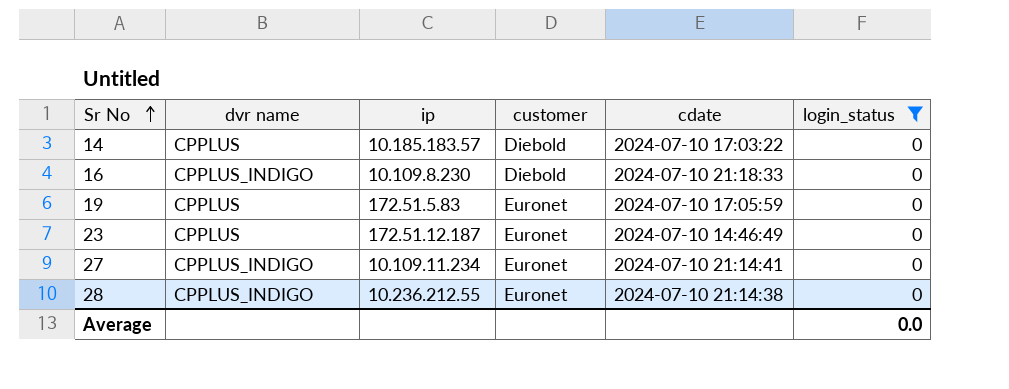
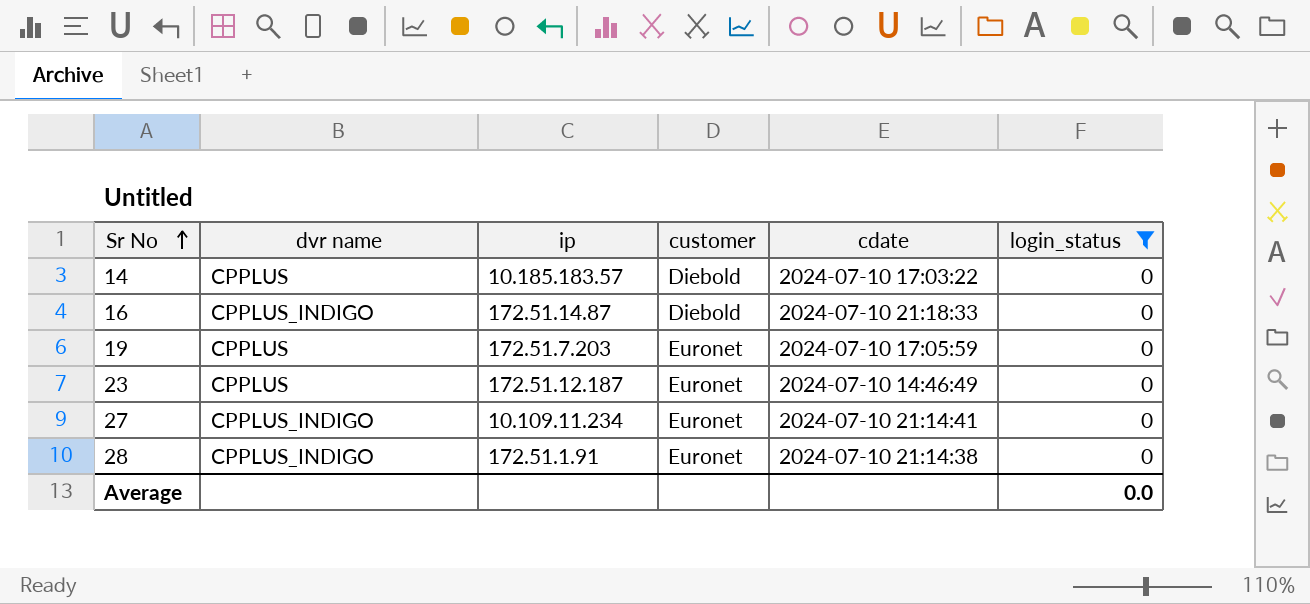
16 | ip: 10.109.8.230 -> 172.51.14.87
19 | ip: 172.51.5.83 -> 172.51.7.203
28 | ip: 10.236.212.55 -> 172.51.1.91

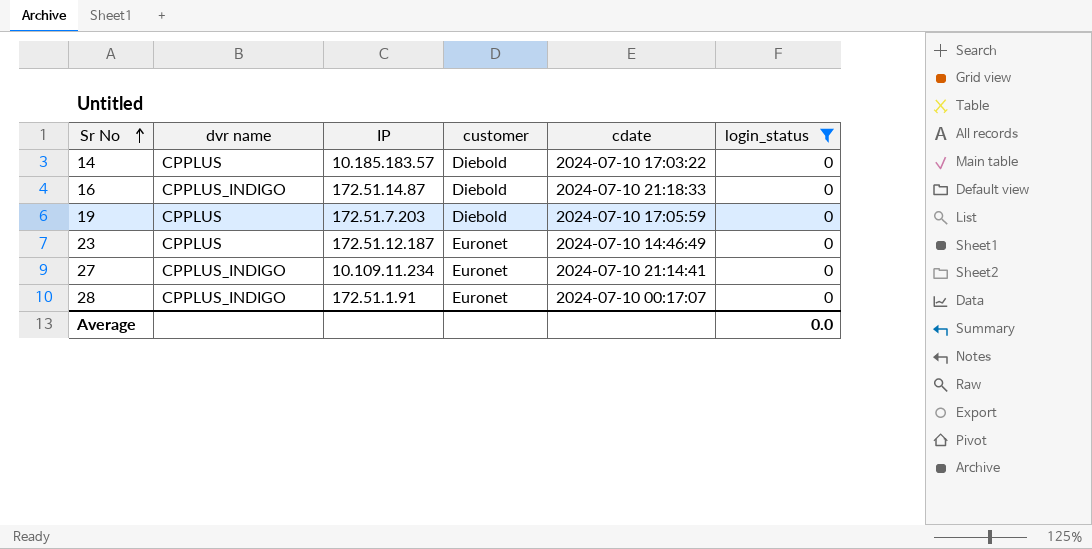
column name: ip -> IP
19 | customer: Euronet -> Diebold
28 | cdate: 2024-07-10 21:14:38 -> 2024-07-10 00:17:07

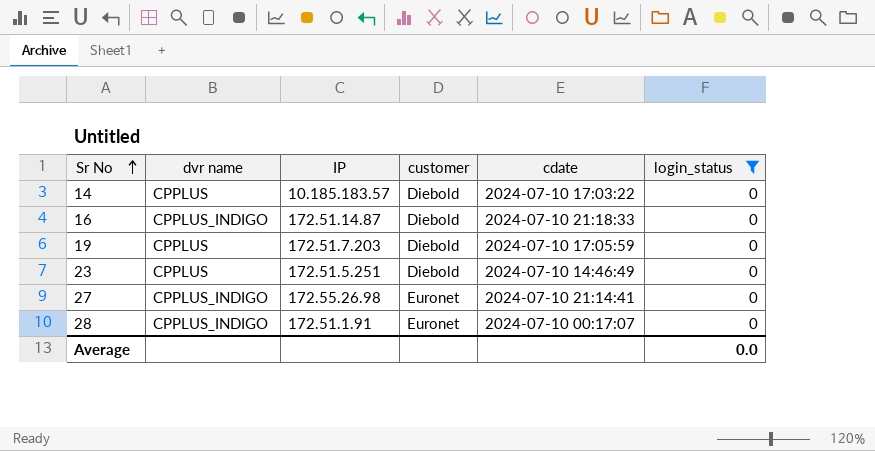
23 | IP: 172.51.12.187 -> 172.51.5.251
23 | customer: Euronet -> Diebold
27 | IP: 10.109.11.234 -> 172.55.26.98

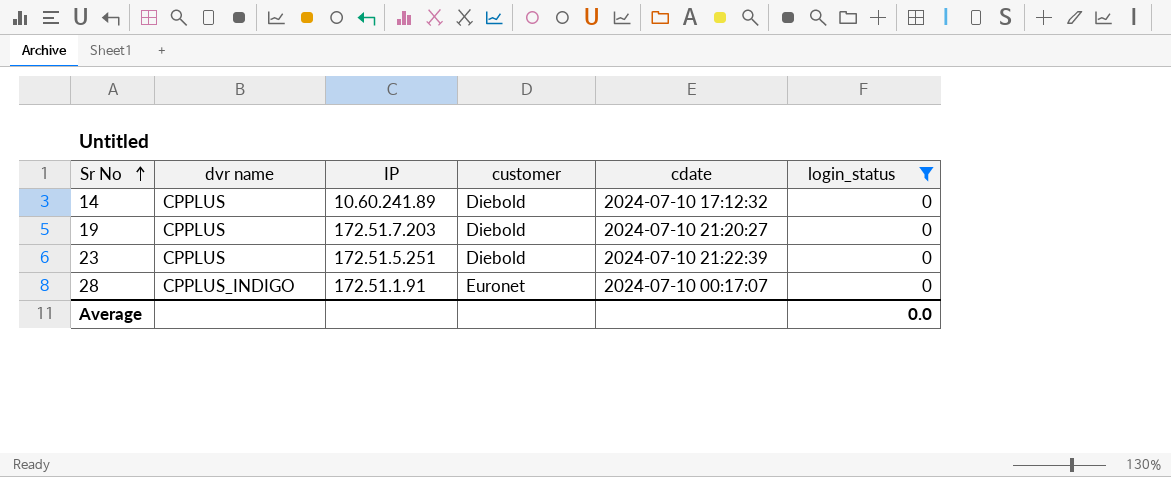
row 16: CPPLUS_INDIGO | 172.51.14.87 | Diebold | 2024-07-10 21:18:33 | 0 -> none
row 27: CPPLUS_INDIGO | 172.55.26.98 | Euronet | 2024-07-10 21:14:41 | 0 -> none
14 | IP: 10.185.183.57 -> 10.60.241.89
14 | cdate: 2024-07-10 17:03:22 -> 2024-07-10 17:12:32
19 | cdate: 2024-07-10 17:05:59 -> 2024-07-10 21:20:27
23 | cdate: 2024-07-10 14:46:49 -> 2024-07-10 21:22:39

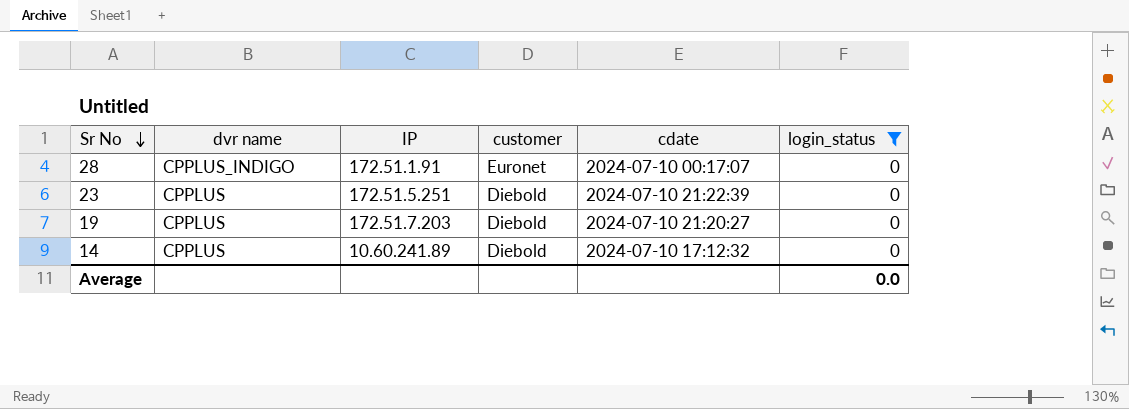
row order: Sr No ascending -> Sr No descending

